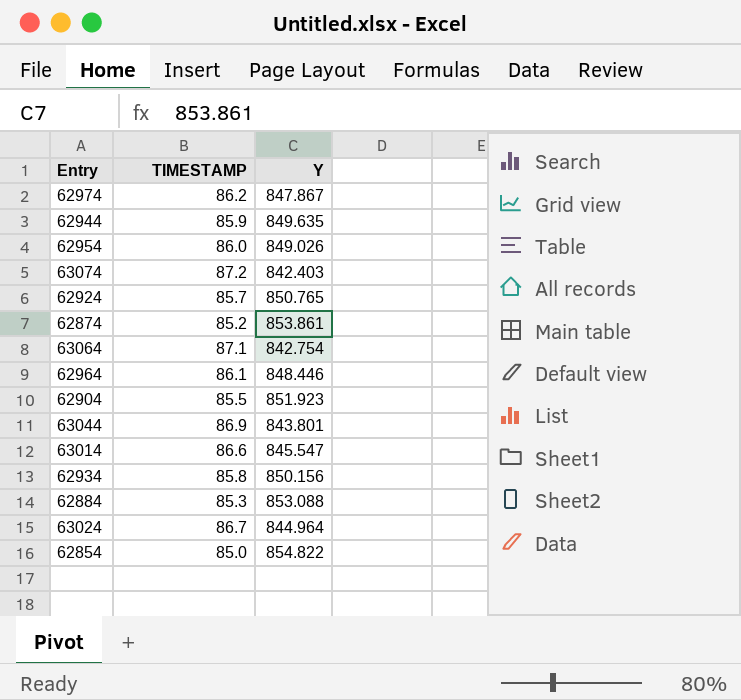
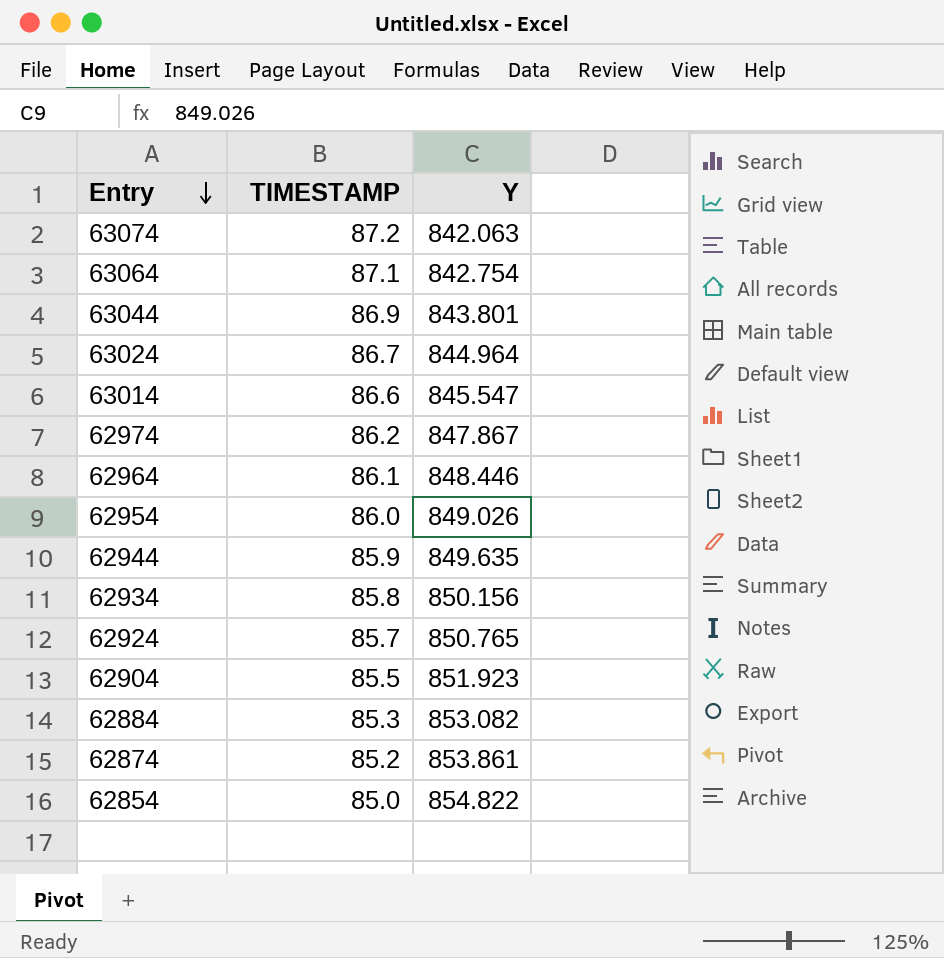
row order: none -> Entry descending
63074 | Y: 842.403 -> 842.063
62884 | Y: 853.088 -> 853.082

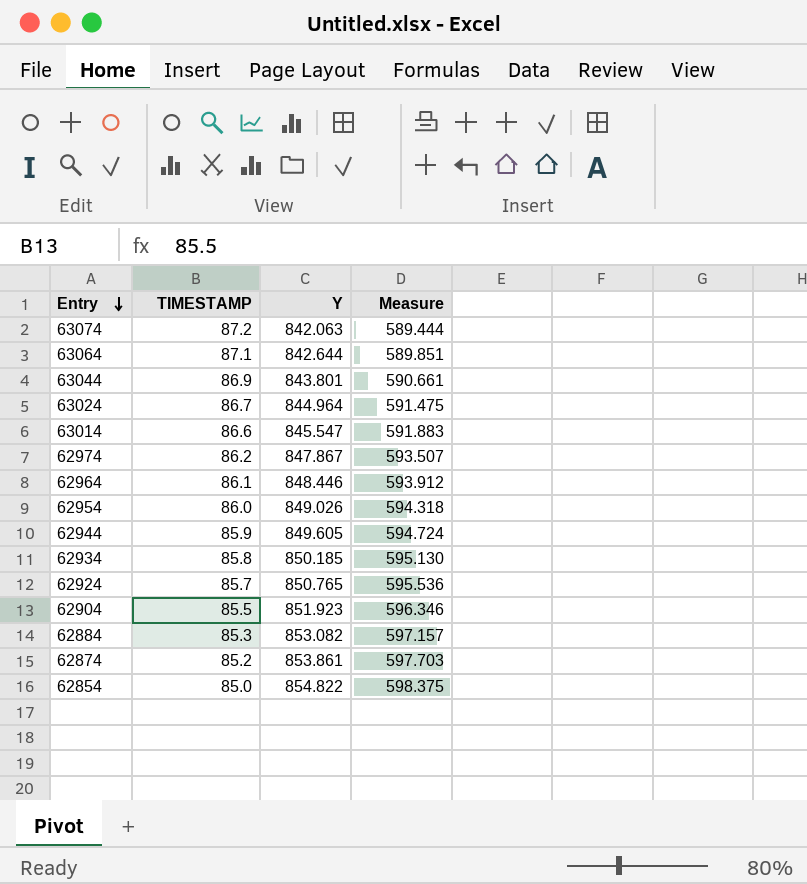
column Measure | formula: none -> [Y] * 0.7
63064 | Y: 842.754 -> 842.644
62944 | Y: 849.635 -> 849.605
62934 | Y: 850.156 -> 850.185

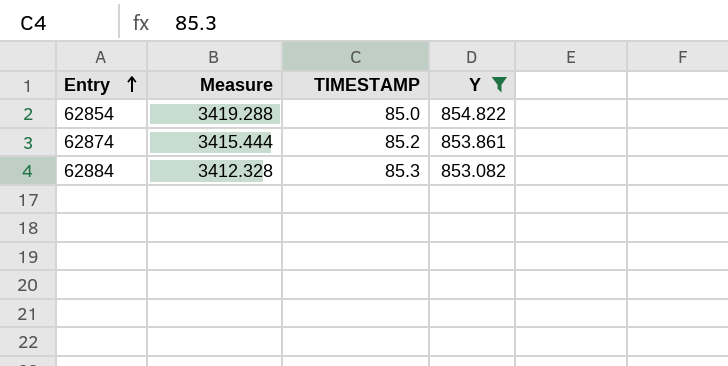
filter: none -> Y >= 853.082
row order: Entry descending -> Entry ascending
column Measure | formula: [Y] * 0.7 -> [Y] * 4
column Measure | position: 4 -> 2

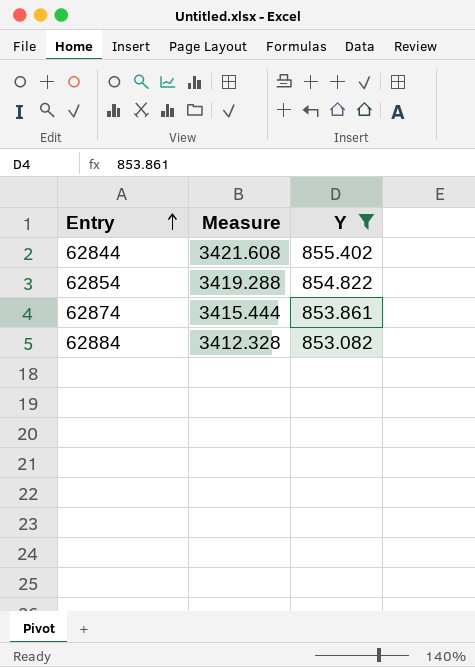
column TIMESTAMP | position: 3 -> none
row 62844: none -> 3421.608 | 855.402

